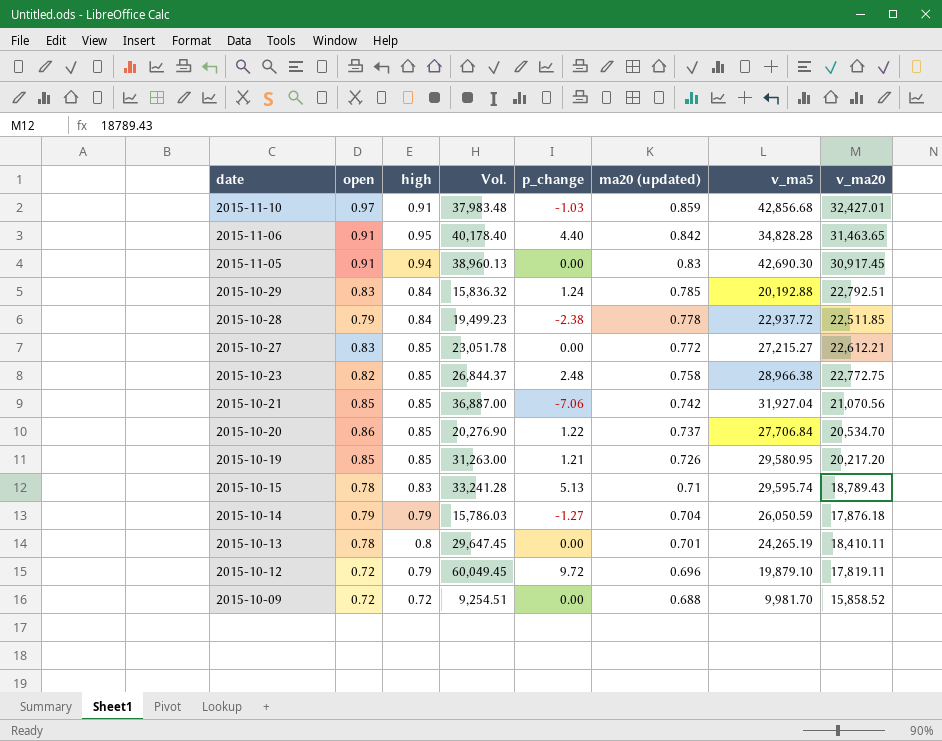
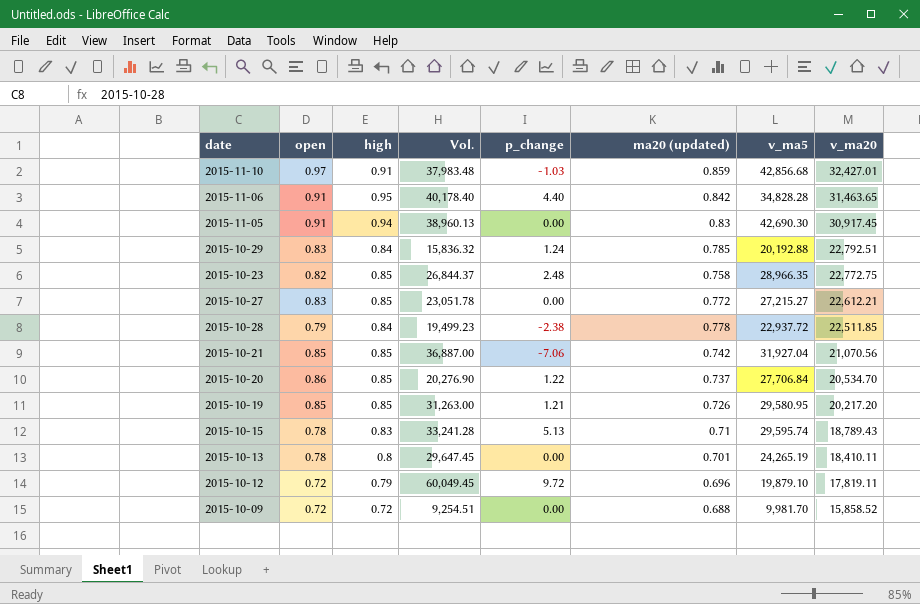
row order: date descending -> v_ma20 descending
row 2015-10-14: 0.79 | 0.79 | 15,786.03 | -1.27 | 0.704 | 26,050.59 | 17,876.18 -> none
2015-10-23 | v_ma5: 28,966.38 -> 28,966.35

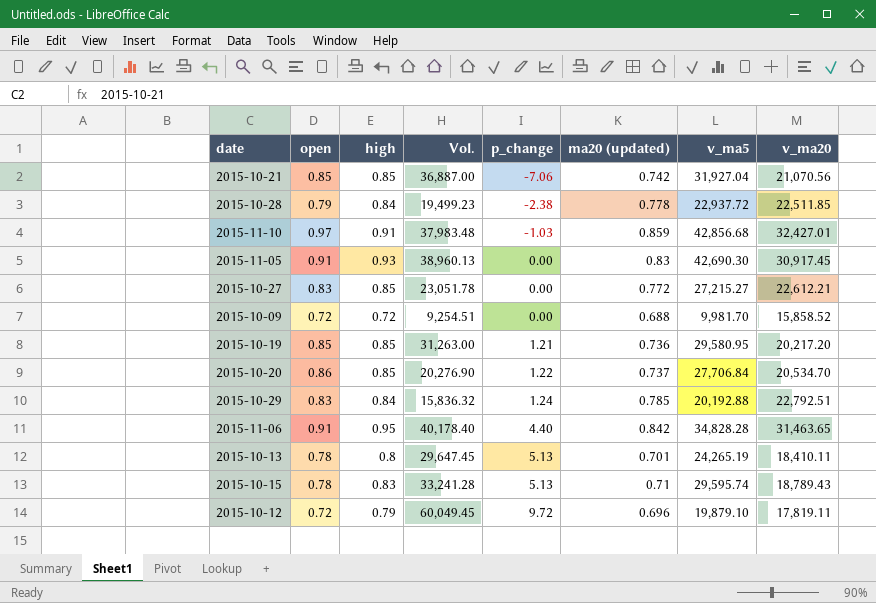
row order: v_ma20 descending -> p_change ascending
row 2015-10-23: 0.82 | 0.85 | 26,844.37 | 2.48 | 0.758 | 28,966.35 | 22,772.75 -> none
2015-11-05 | high: 0.94 -> 0.93
2015-10-19 | ma20 (updated): 0.726 -> 0.736
2015-10-13 | p_change: 0.00 -> 5.13

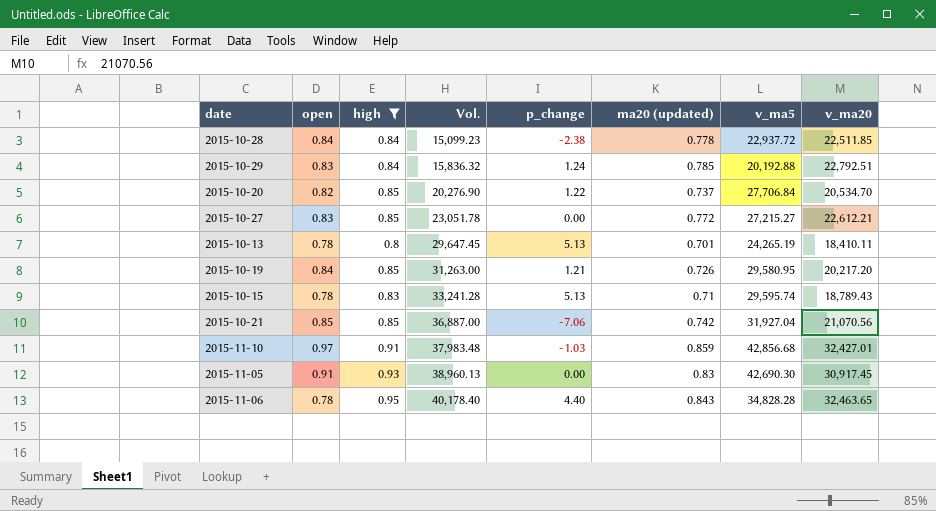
filter: none -> high >= 0.8
row order: p_change ascending -> Vol. ascending
2015-10-28 | open: 0.79 -> 0.84
2015-10-28 | Vol.: 19,499.23 -> 15,099.23
2015-10-20 | open: 0.86 -> 0.82
2015-10-19 | open: 0.85 -> 0.84
2015-10-19 | ma20 (updated): 0.736 -> 0.726
2015-11-06 | open: 0.91 -> 0.78
2015-11-06 | ma20 (updated): 0.842 -> 0.843
2015-11-06 | v_ma20: 31,463.65 -> 32,463.65

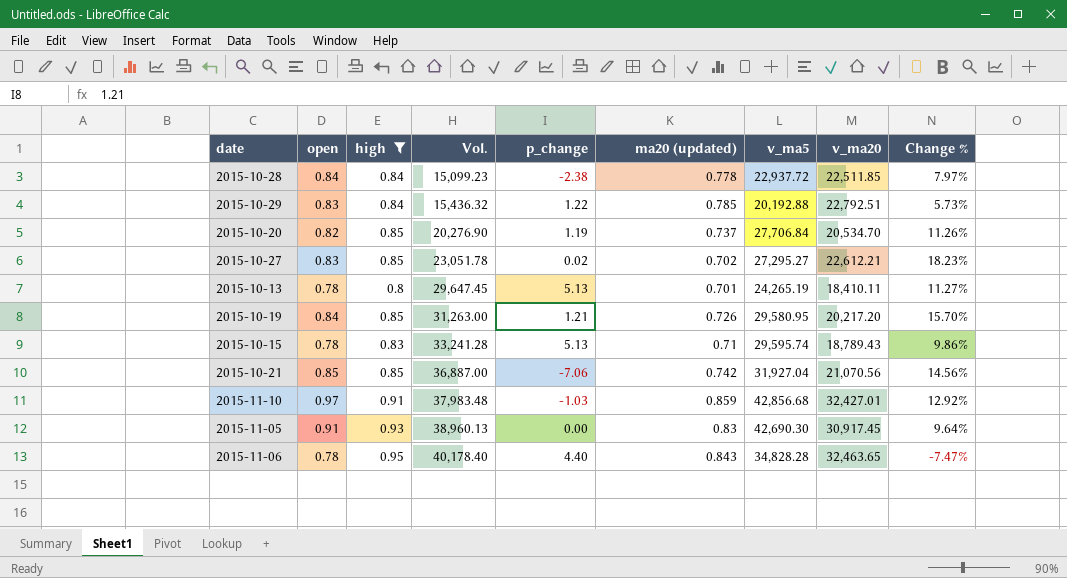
column Change % | formula: none -> ([open] - [ma20 (updated)]) / [ma20 (updated)]
2015-10-29 | Vol.: 15,836.32 -> 15,436.32
2015-10-29 | p_change: 1.24 -> 1.22
2015-10-20 | p_change: 1.22 -> 1.19
2015-10-27 | p_change: 0.00 -> 0.02
2015-10-27 | ma20 (updated): 0.772 -> 0.702
2015-10-27 | v_ma5: 27,215.27 -> 27,295.27

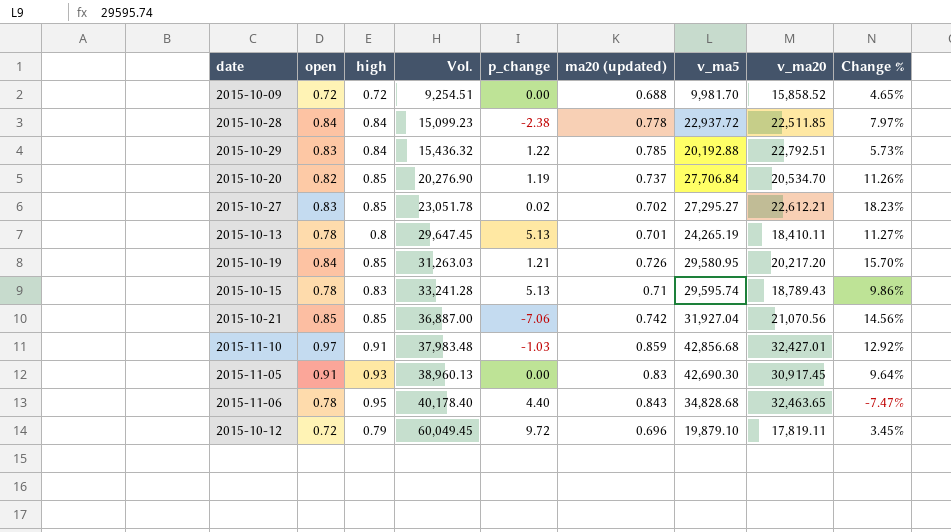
filter: high >= 0.8 -> none
2015-10-19 | Vol.: 31,263.00 -> 31,263.03
2015-11-06 | v_ma5: 34,828.28 -> 34,828.68

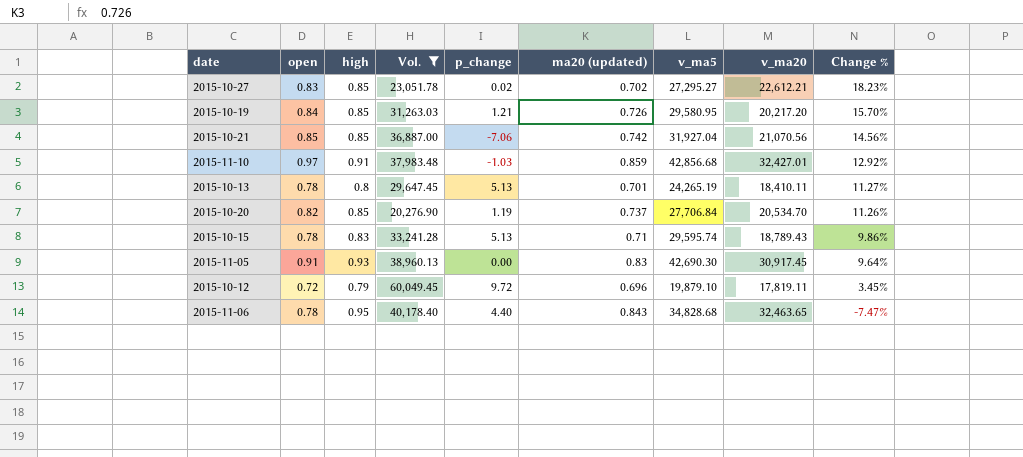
filter: none -> Vol. >= 20,276.90
row order: Vol. ascending -> Change % descending

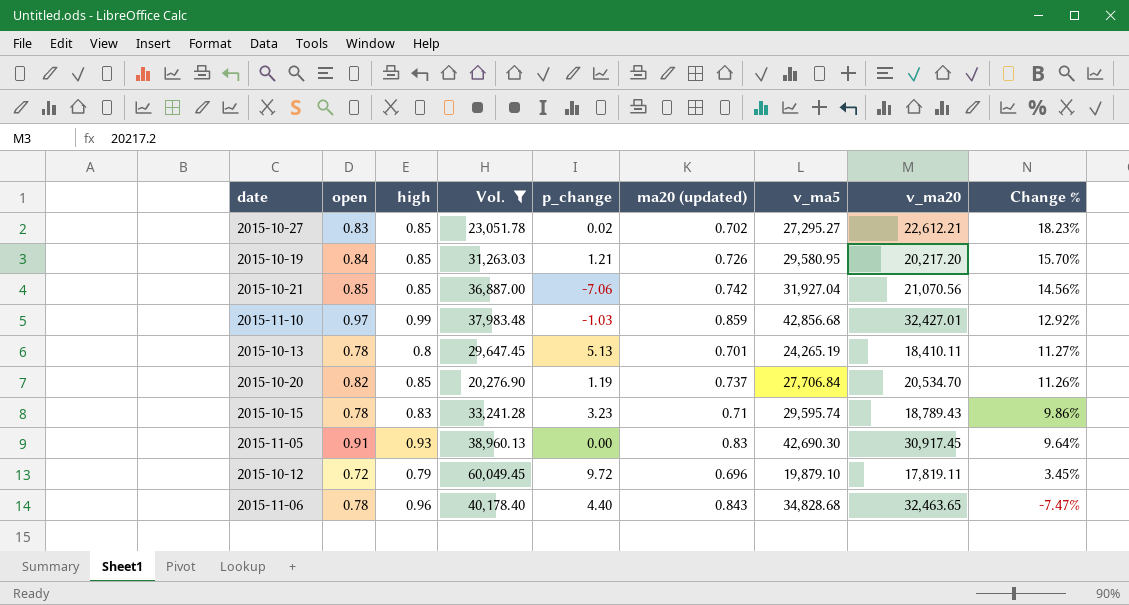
2015-11-10 | high: 0.91 -> 0.99
2015-10-15 | p_change: 5.13 -> 3.23
2015-11-06 | high: 0.95 -> 0.96

